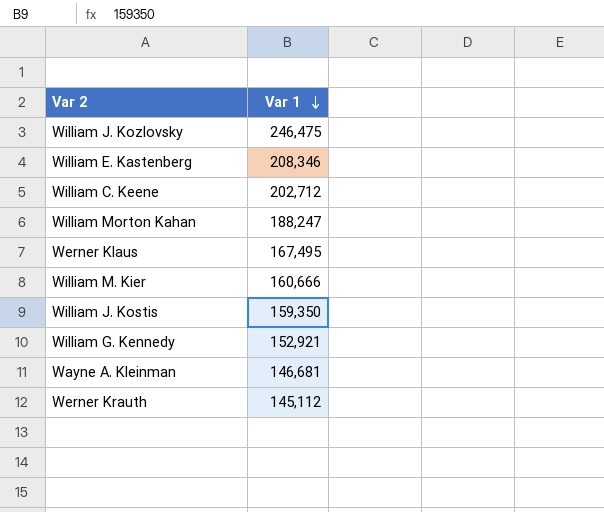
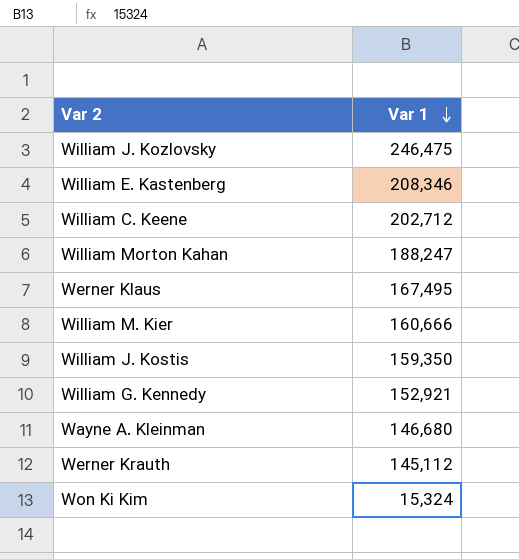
Wayne A. Kleinman | Var 1: 146,681 -> 146,680
row Won Ki Kim: none -> 15,324

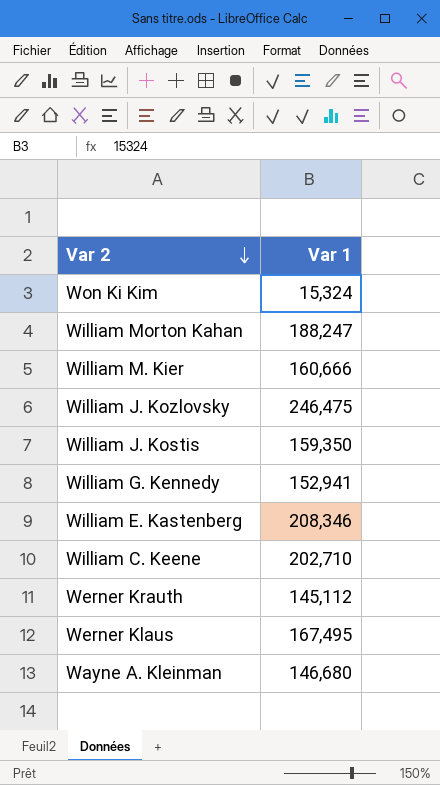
row order: Var 1 descending -> Var 2 descending
William G. Kennedy | Var 1: 152,921 -> 152,941
William C. Keene | Var 1: 202,712 -> 202,710

